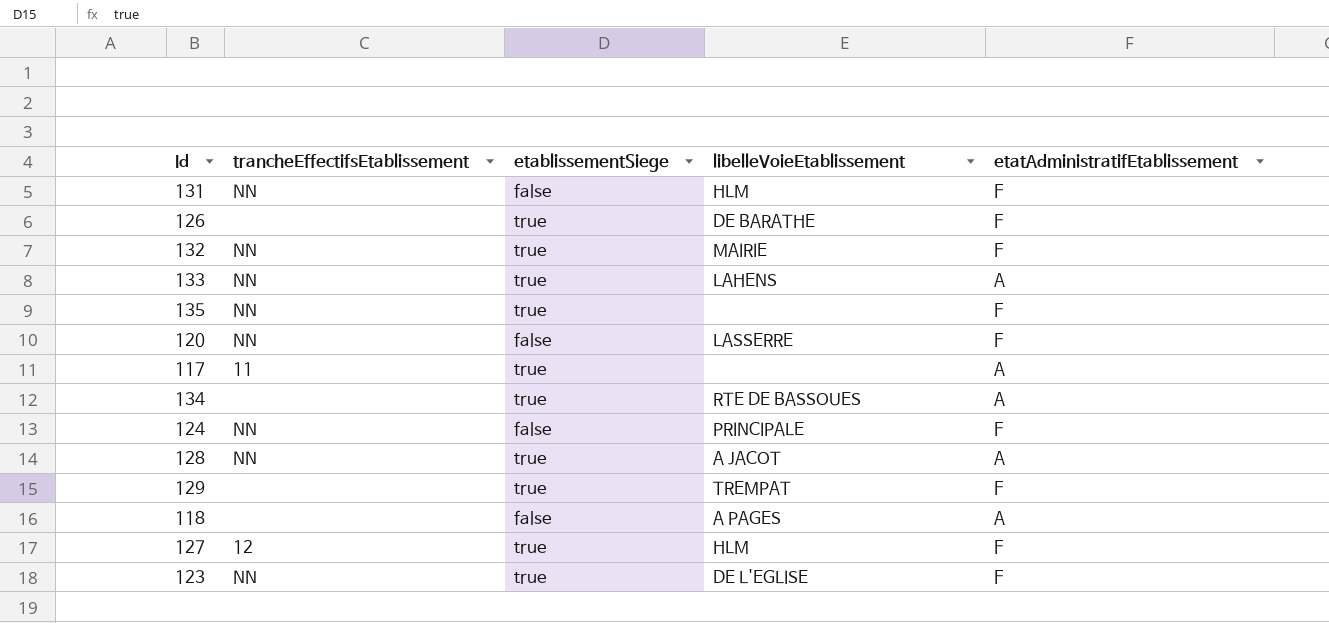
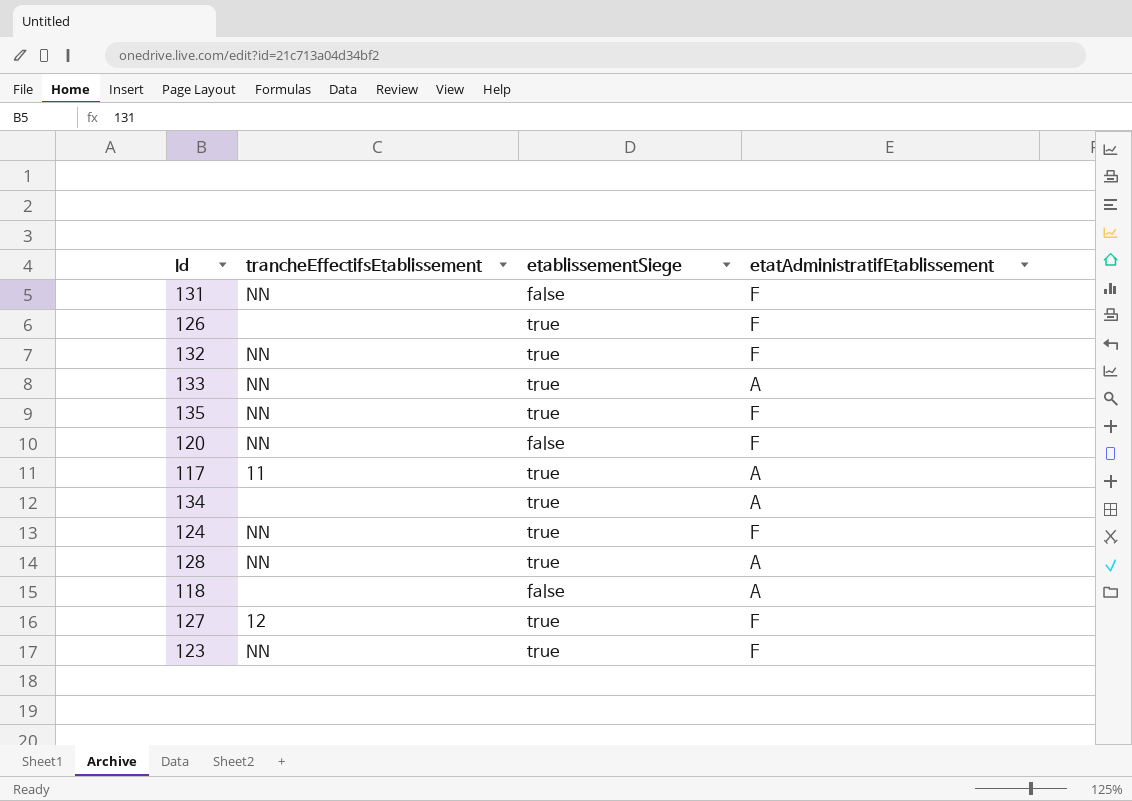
column libelleVoieEtablissement | position: 4 -> none
row 129: none | true | TREMPAT | F -> none
124 | etablissementSiege: false -> true

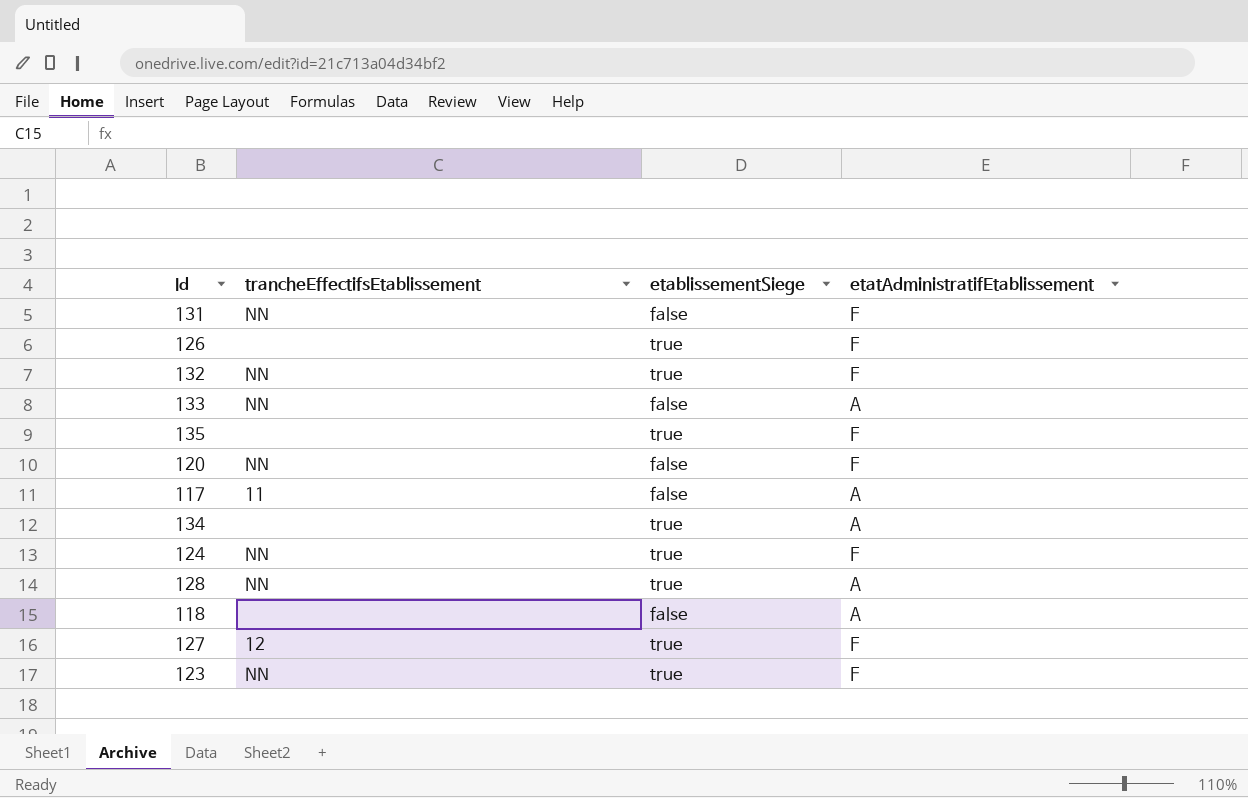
133 | etablissementSiege: true -> false
135 | trancheEffectifsEtablissement: NN -> none
117 | etablissementSiege: true -> false

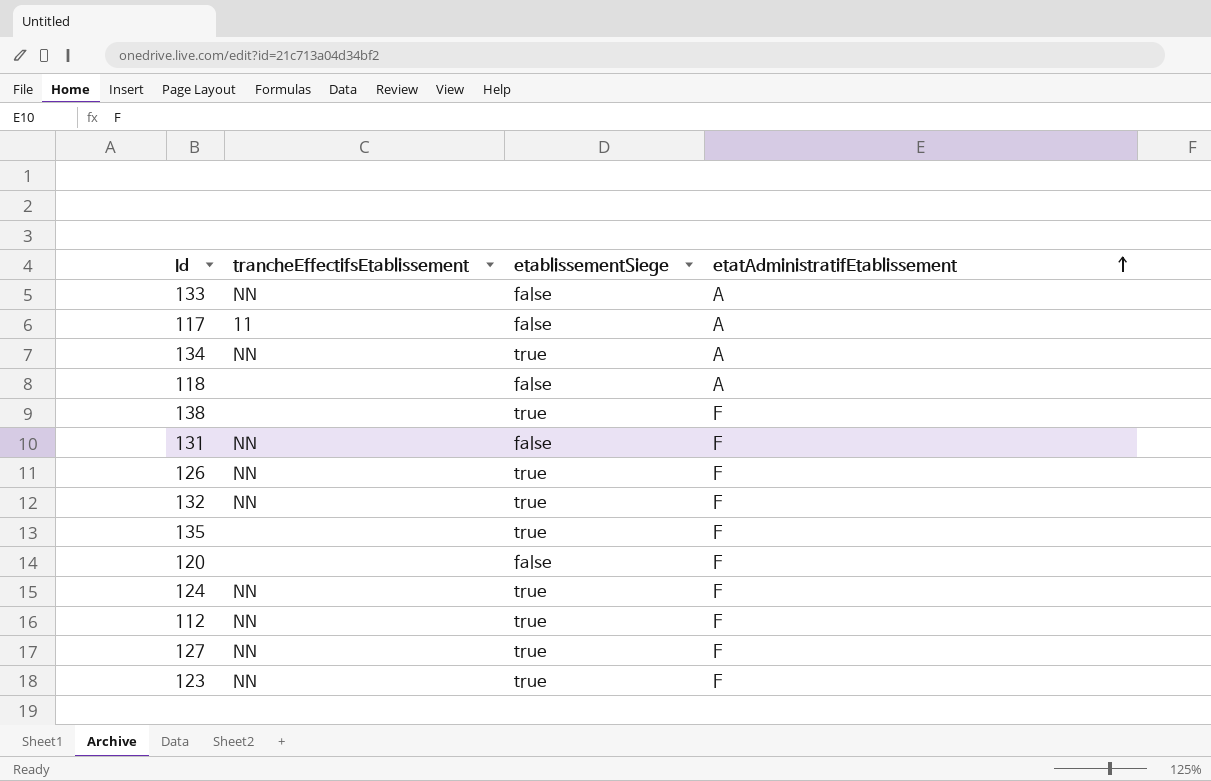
row order: none -> etatAdministratifEtablissement ascending
row 128: NN | true | A -> none
134 | trancheEffectifsEtablissement: none -> NN
row 138: none -> none | true | F
126 | trancheEffectifsEtablissement: none -> NN
120 | trancheEffectifsEtablissement: NN -> none
row 112: none -> NN | true | F
127 | trancheEffectifsEtablissement: 12 -> NN

